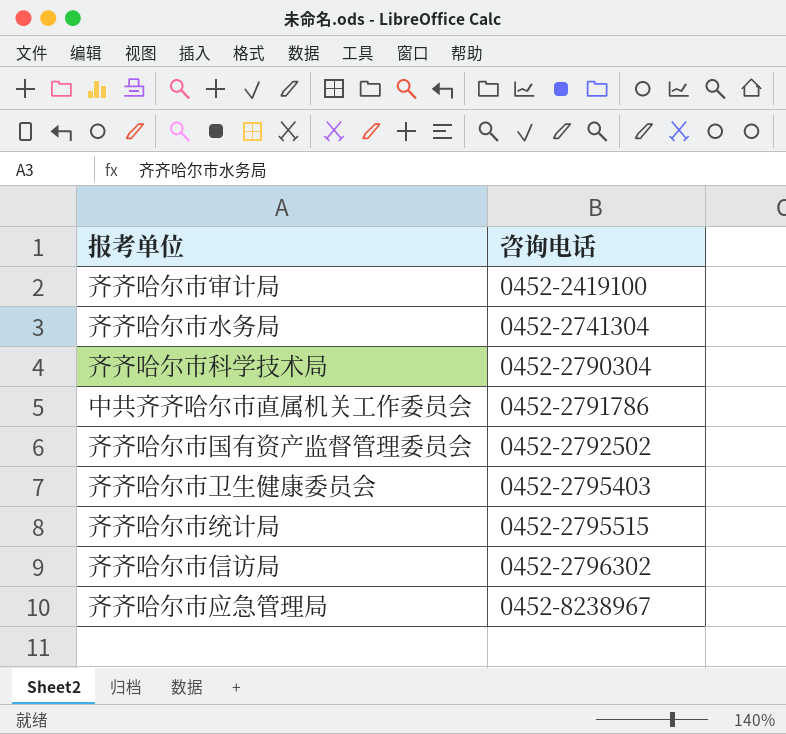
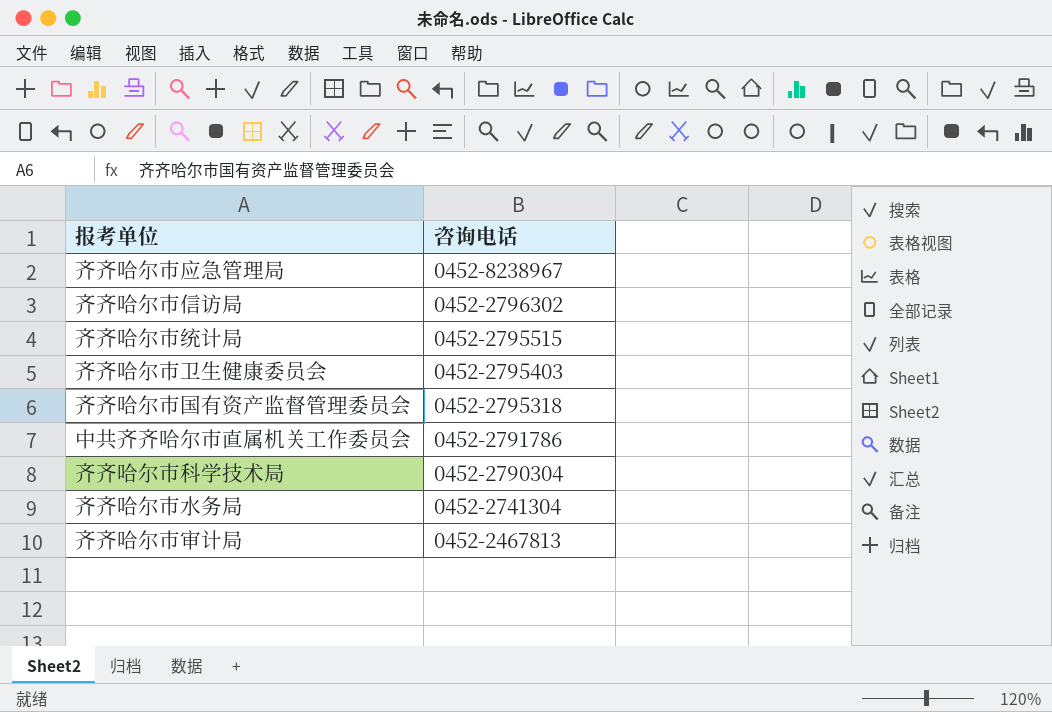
row order: 咨询电话 ascending -> 咨询电话 descending
齐齐哈尔市国有资产监督管理委员会 | 咨询电话: 0452-2792502 -> 0452-2795318
齐齐哈尔市审计局 | 咨询电话: 0452-2419100 -> 0452-2467813

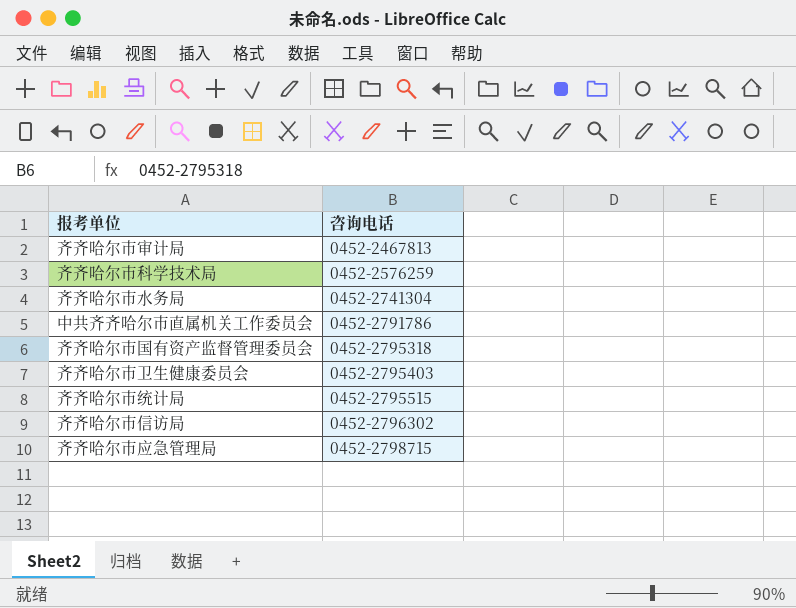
row order: 咨询电话 descending -> 咨询电话 ascending
齐齐哈尔市科学技术局 | 咨询电话: 0452-2790304 -> 0452-2576259
齐齐哈尔市应急管理局 | 咨询电话: 0452-8238967 -> 0452-2798715

